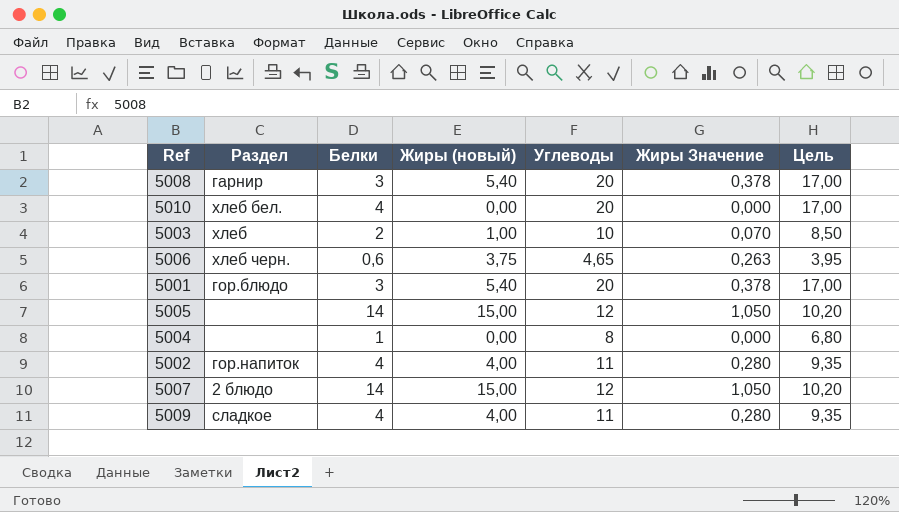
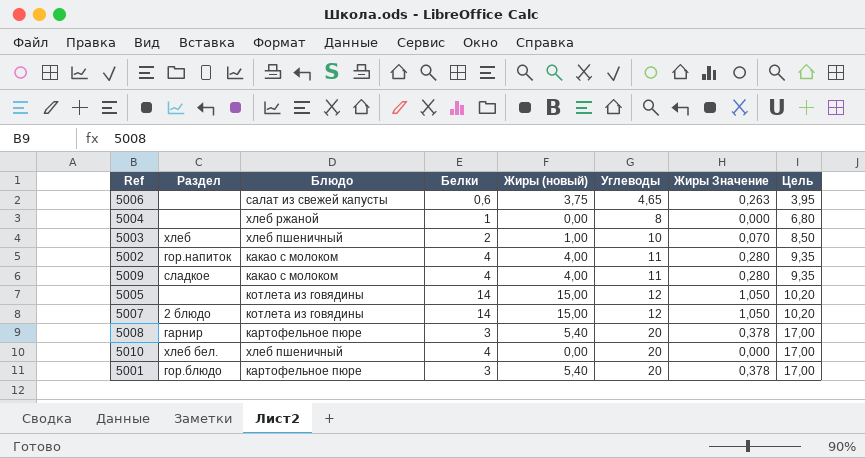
row order: none -> Углеводы ascending
column Блюдо | position: none -> 3
5006 | Раздел: хлеб черн. -> none

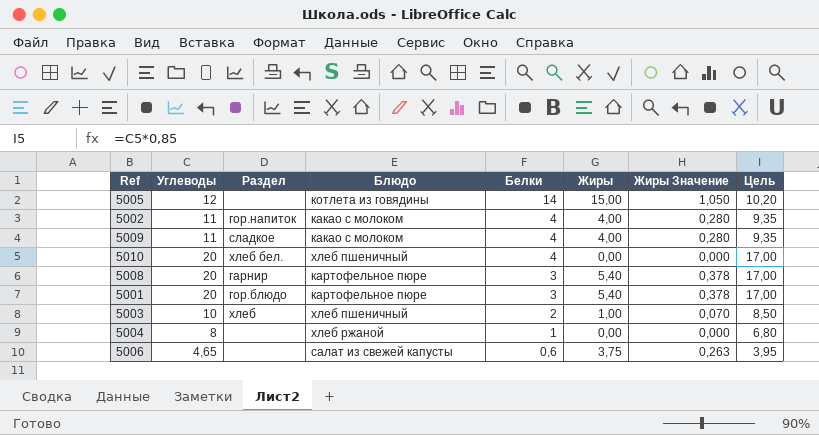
row order: Углеводы ascending -> Белки descending
column Углеводы | position: 6 -> 2
column name: Жиры (новый) -> Жиры
row 5007: 2 блюдо | котлета из говядины | 14 | 15,00 | 12 | 1,050 | 10,20 -> none

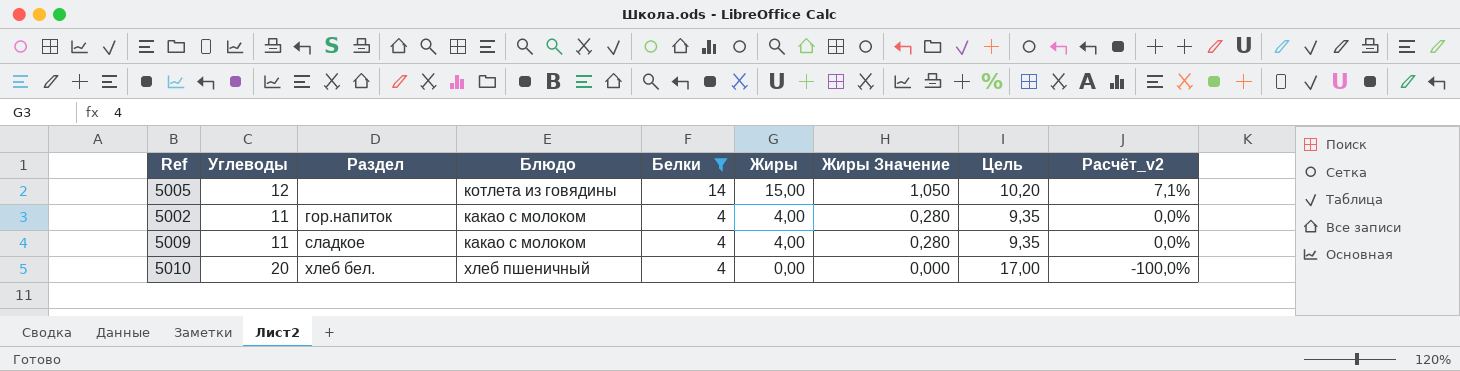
filter: none -> Белки >= 4
column Расчёт_v2 | formula: none -> ([Жиры] - [Белки]) / [Белки]

